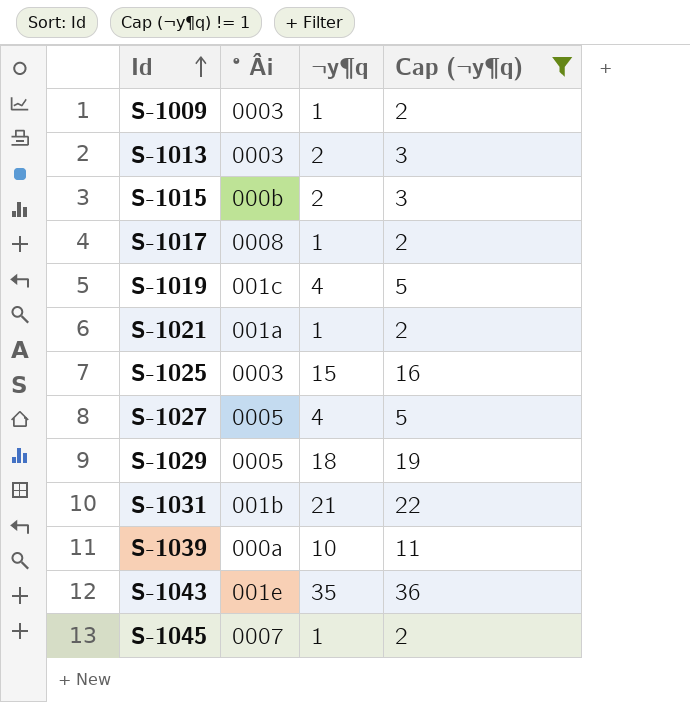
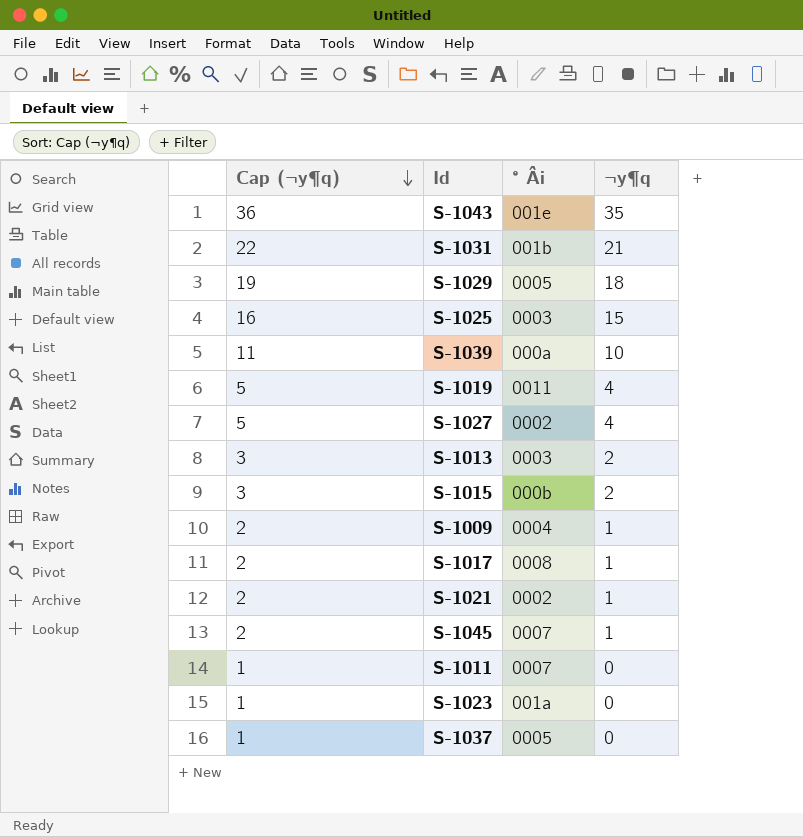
filter: Cap (¬y¶q) != 1 -> none
row order: Id ascending -> Cap (¬y¶q) descending
column Cap (¬y¶q) | position: 4 -> 1
S-1019 | ° Âi: 001c -> 0011
S-1027 | ° Âi: 0005 -> 0002
S-1009 | ° Âi: 0003 -> 0004
S-1021 | ° Âi: 001a -> 0002

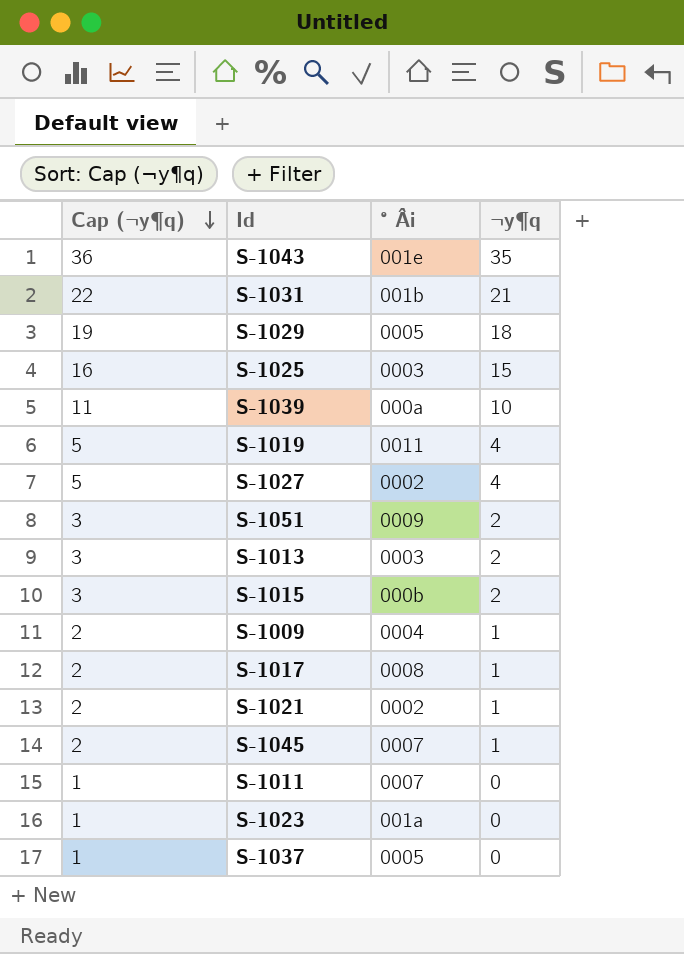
row S-1051: none -> 3 | 0009 | 2

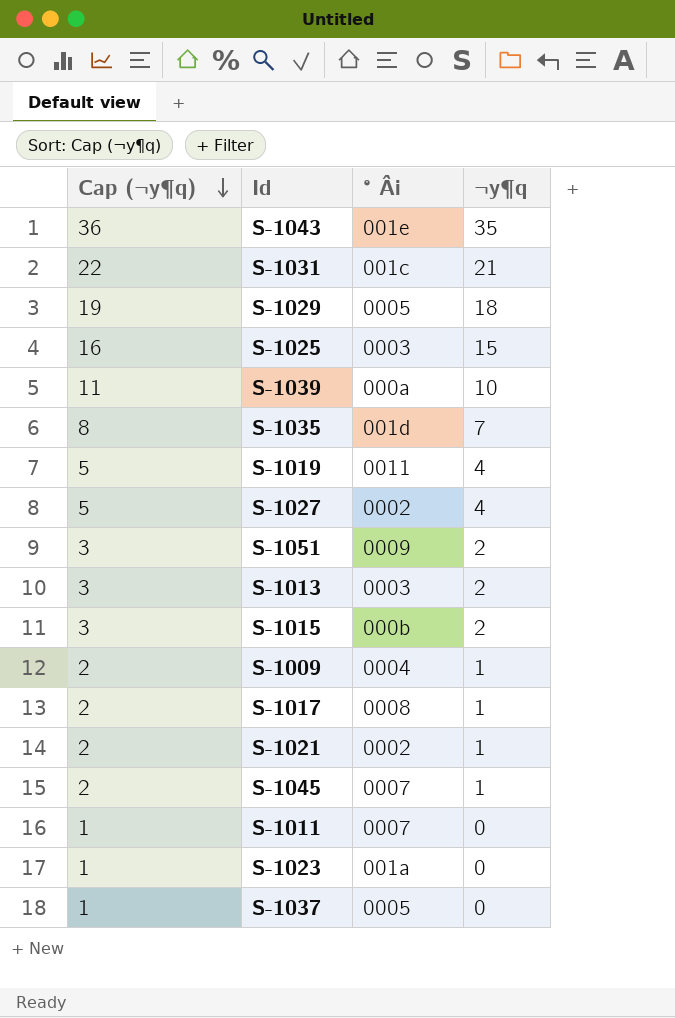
S-1031 | ° Âi: 001b -> 001c
row S-1035: none -> 8 | 001d | 7

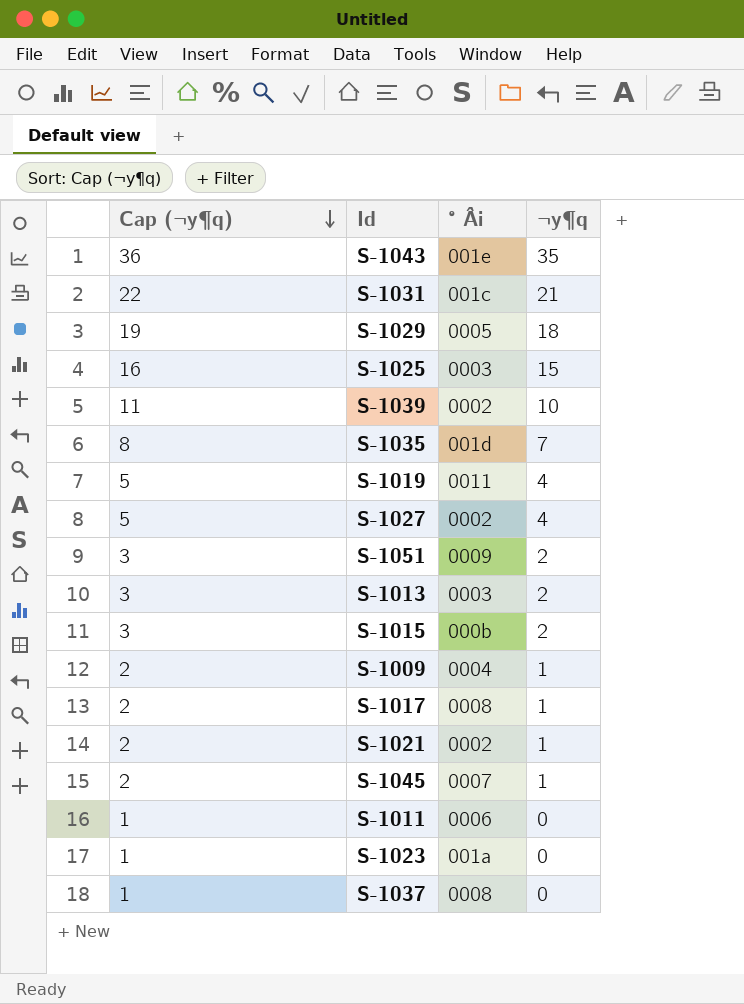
S-1039 | ° Âi: 000a -> 0002
S-1011 | ° Âi: 0007 -> 0006
S-1037 | ° Âi: 0005 -> 0008

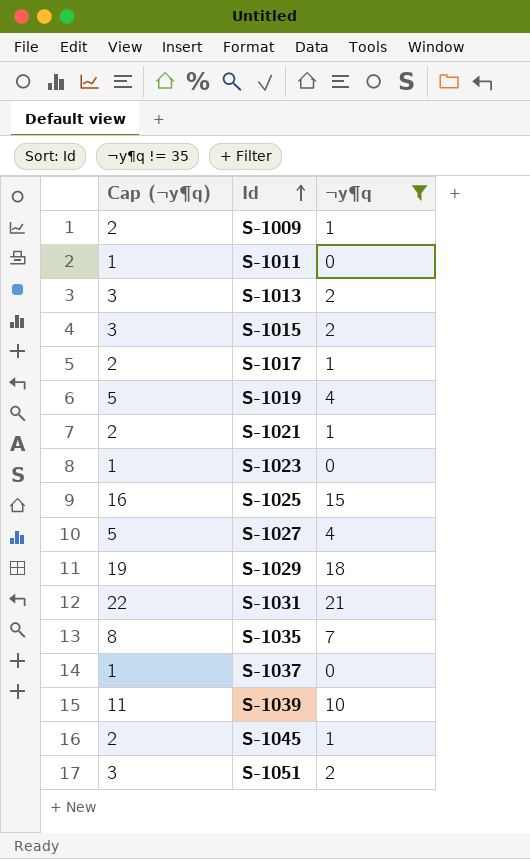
filter: none -> ¬y¶q != 35
row order: Cap (¬y¶q) descending -> Id ascending
column ° Âi | position: 3 -> none

